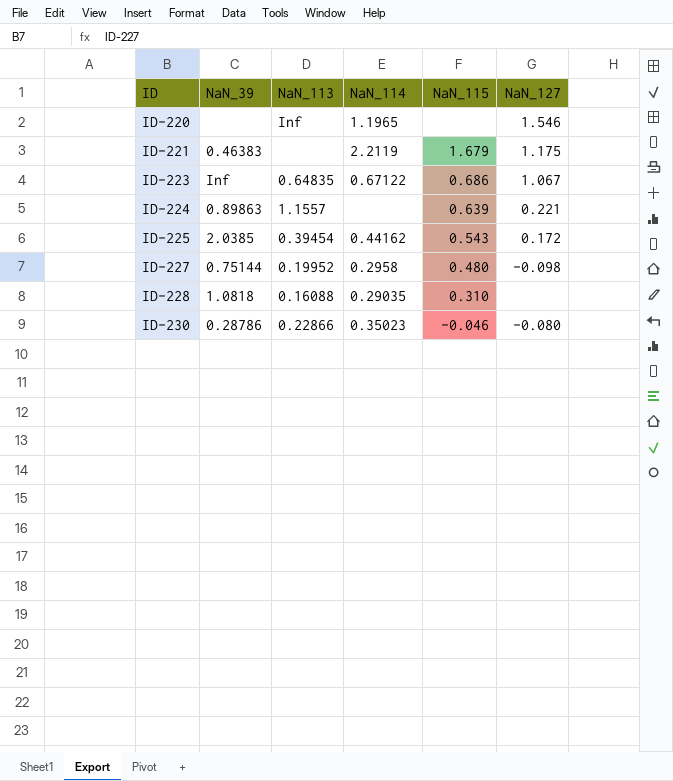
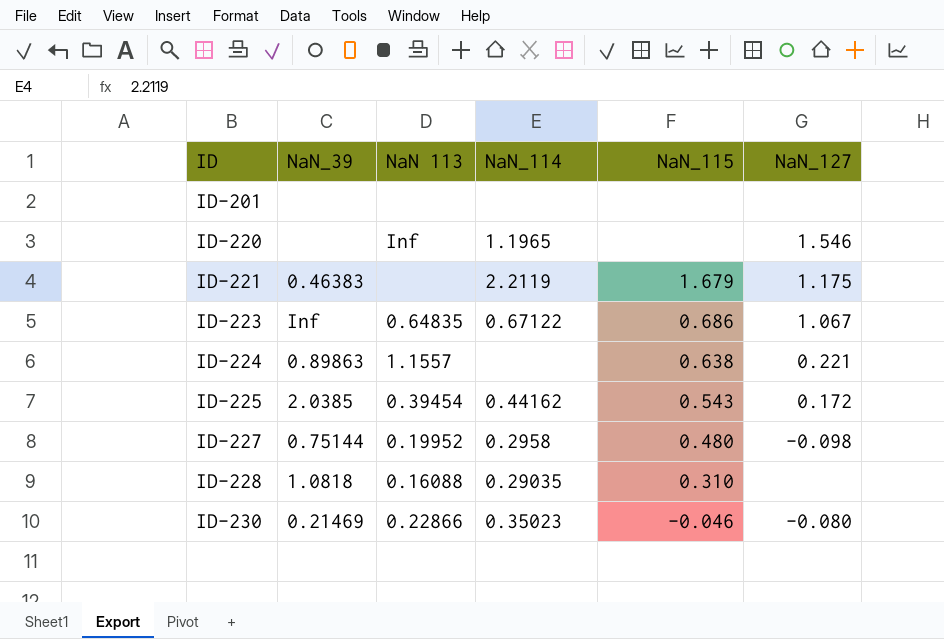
column name: NaN_113 -> NaN 113
row ID-201: none -> none | none | none | none | none
ID-224 | NaN_115: 0.639 -> 0.638
ID-230 | NaN_39: 0.28786 -> 0.21469

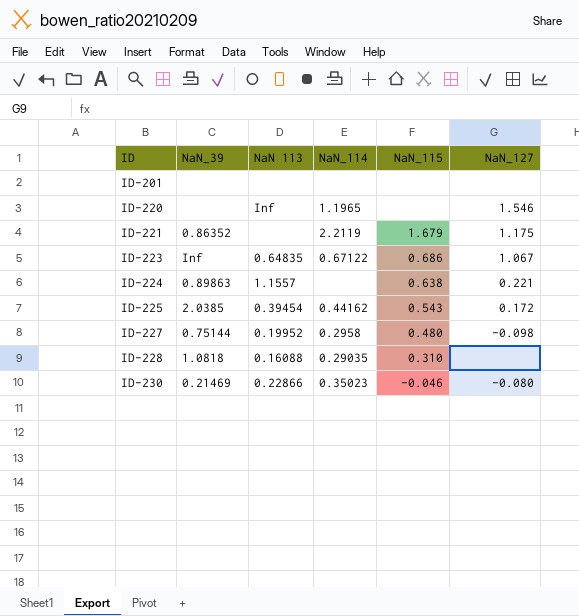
ID-221 | NaN_39: 0.46383 -> 0.86352

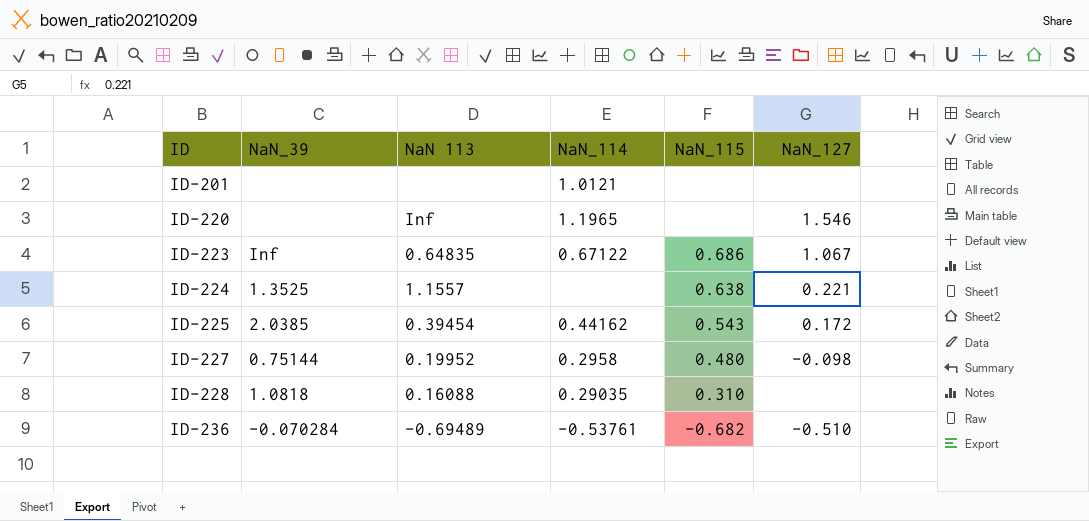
row ID-221: 0.86352 | none | 2.2119 | 1.679 | 1.175 -> none
row ID-230: 0.21469 | 0.22866 | 0.35023 | -0.046 | -0.080 -> none
ID-201 | NaN_114: none -> 1.0121
ID-224 | NaN_39: 0.89863 -> 1.3525
row ID-236: none -> -0.070284 | -0.69489 | -0.53761 | -0.682 | -0.510

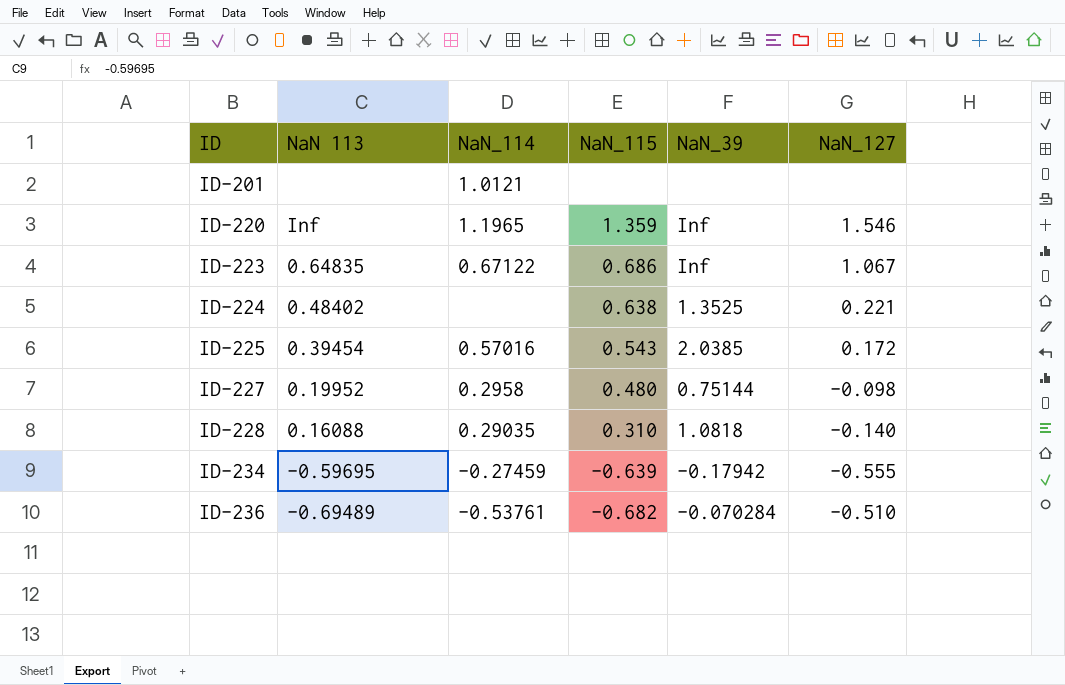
column NaN_39 | position: 2 -> 5
ID-220 | NaN_115: none -> 1.359
ID-220 | NaN_39: none -> Inf
ID-224 | NaN 113: 1.1557 -> 0.48402
ID-225 | NaN_114: 0.44162 -> 0.57016
ID-228 | NaN_127: none -> -0.140
row ID-234: none -> -0.59695 | -0.27459 | -0.639 | -0.17942 | -0.555

